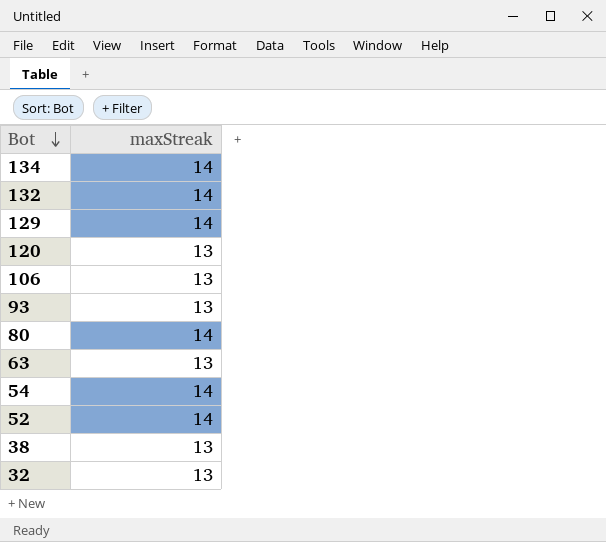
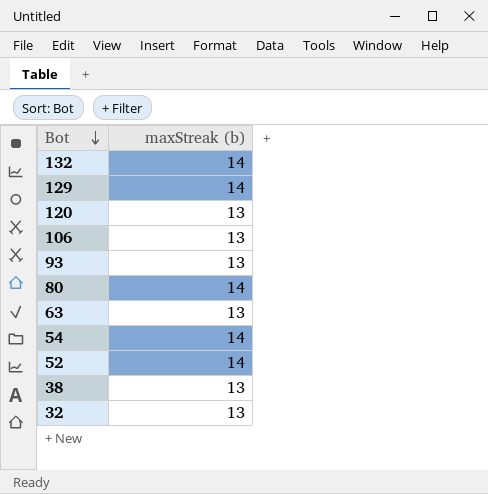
column name: maxStreak -> maxStreak (b)
row 134: 14 -> none

